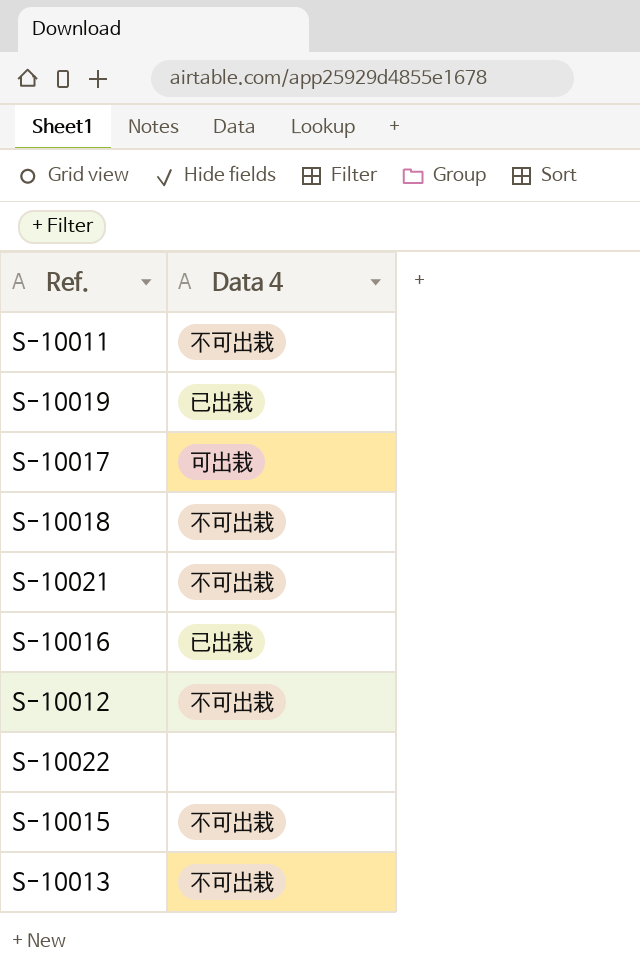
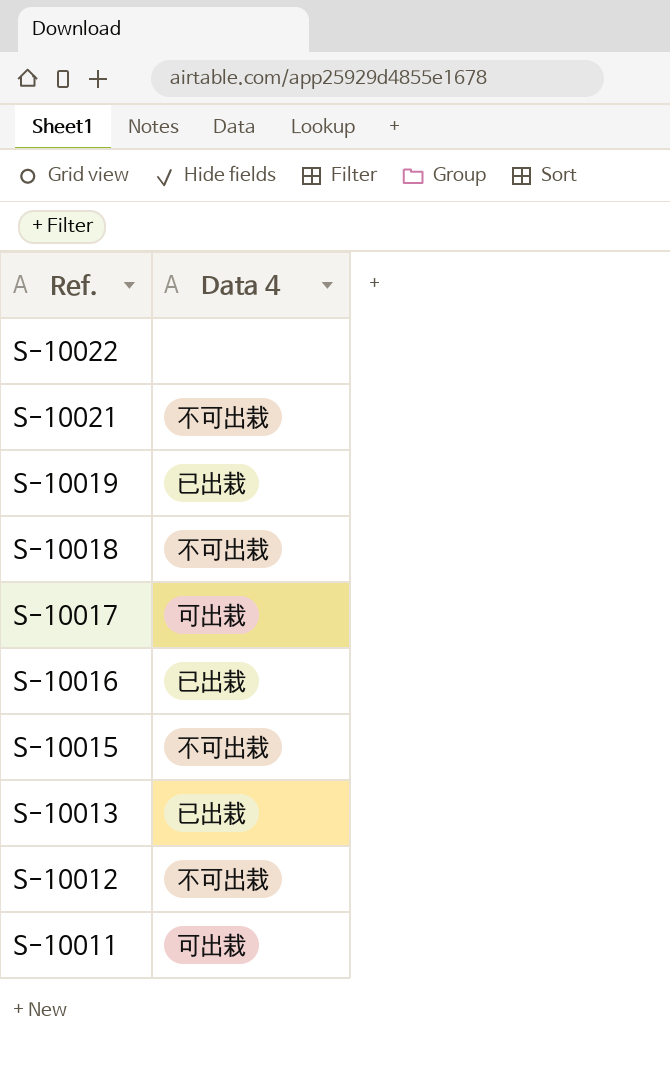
row order: none -> Ref. descending
S-10013 | Data 4: 不可出栽 -> 已出栽
S-10011 | Data 4: 不可出栽 -> 可出栽

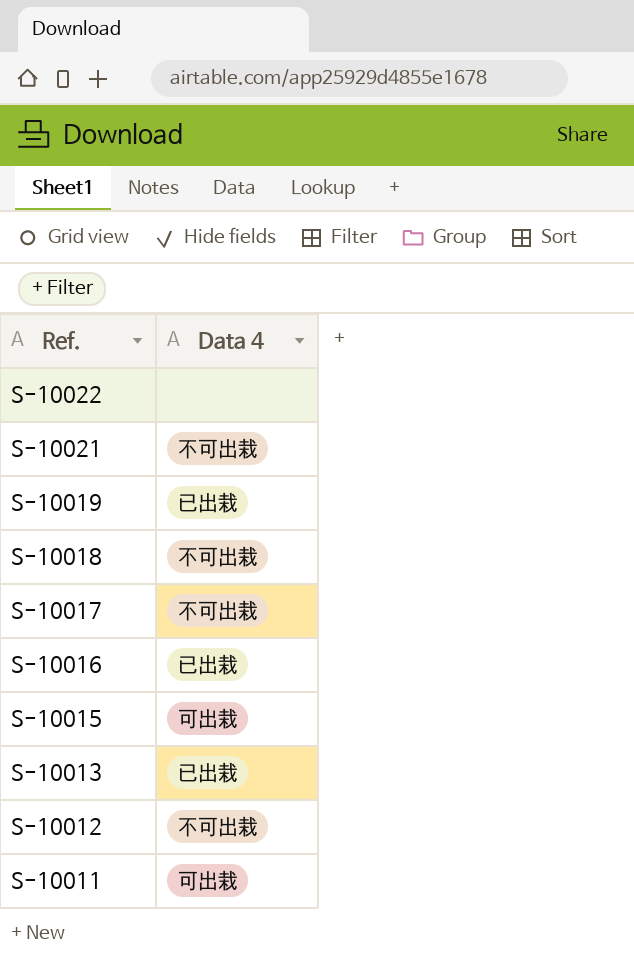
S-10017 | Data 4: 可出栽 -> 不可出栽
S-10015 | Data 4: 不可出栽 -> 可出栽

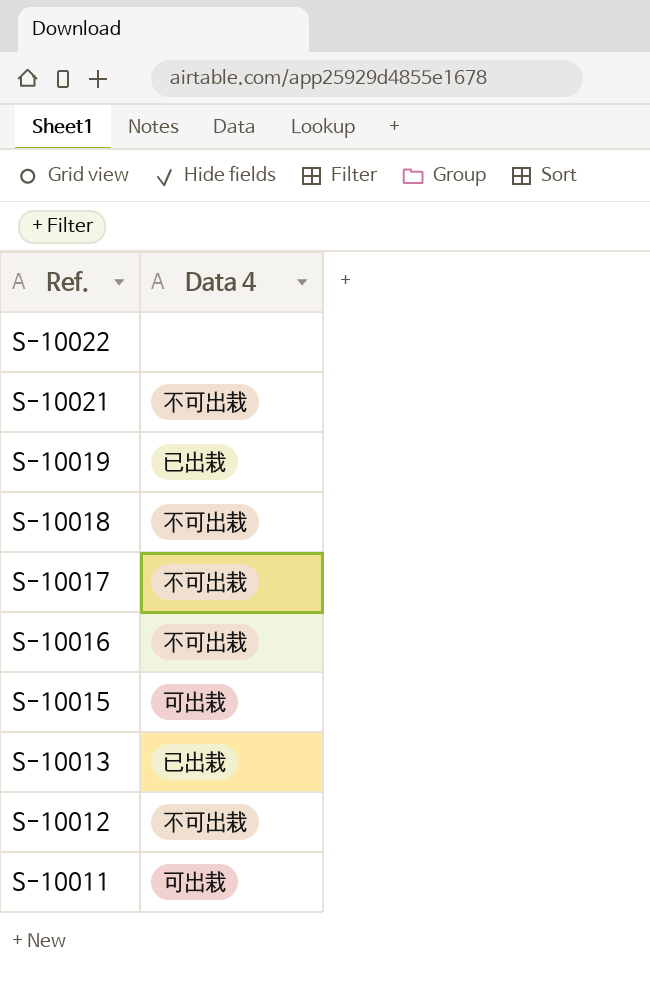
S-10016 | Data 4: 已出栽 -> 不可出栽

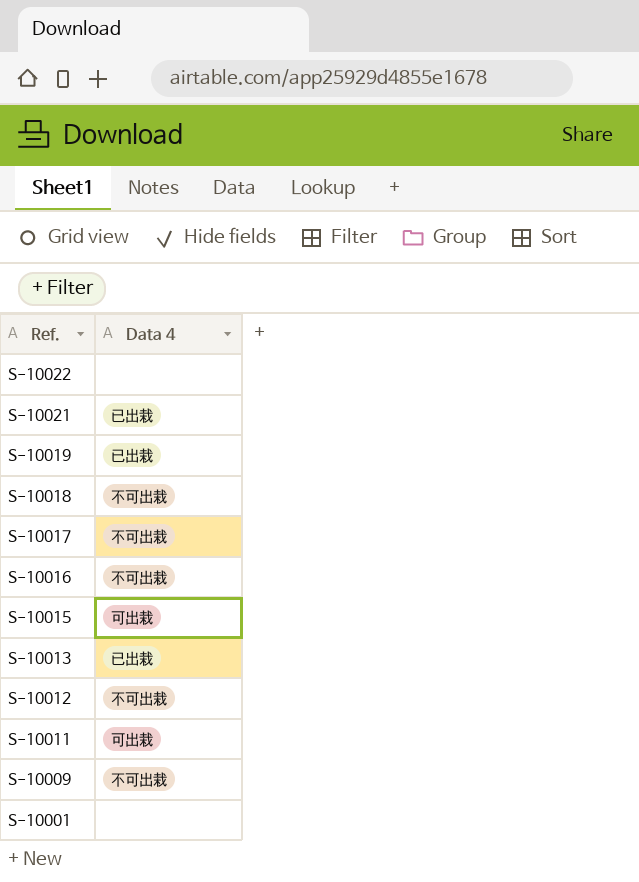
S-10021 | Data 4: 不可出栽 -> 已出栽
row S-10009: none -> 不可出栽
row S-10001: none -> none

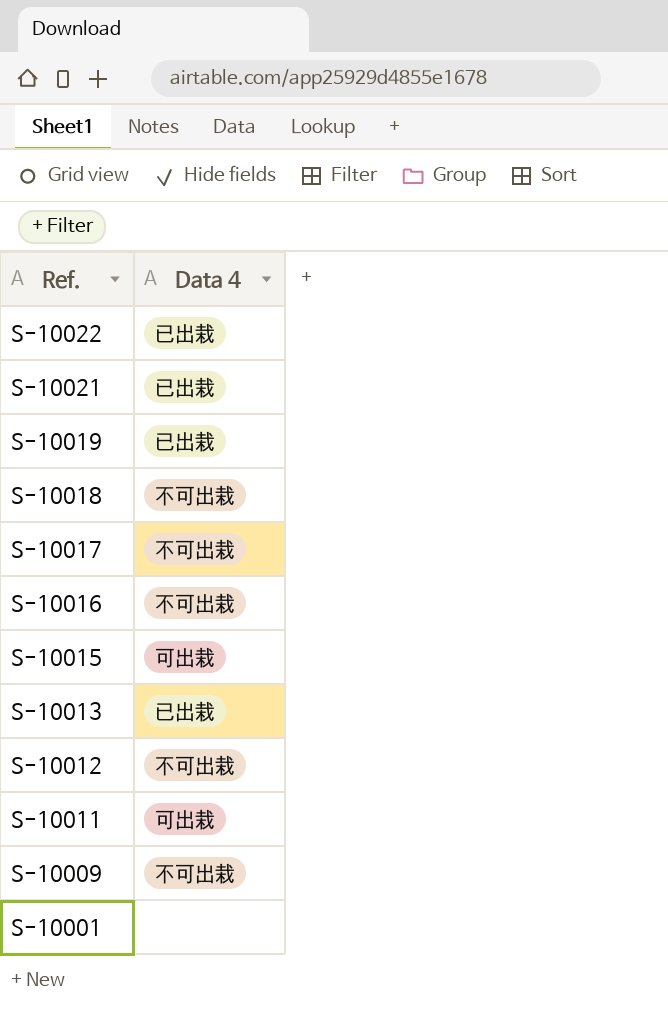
S-10022 | Data 4: none -> 已出栽

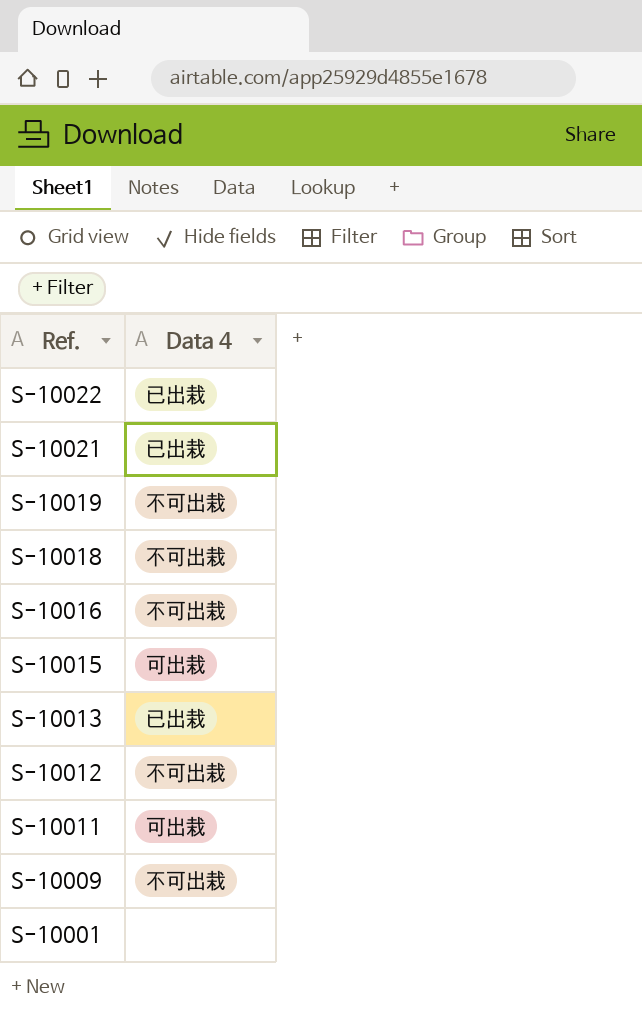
row S-10017: 不可出栽 -> none
S-10019 | Data 4: 已出栽 -> 不可出栽

